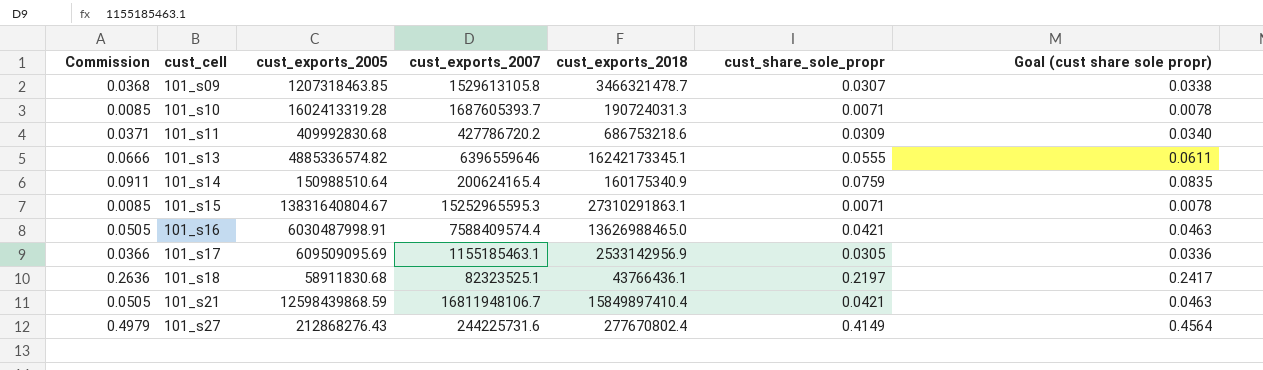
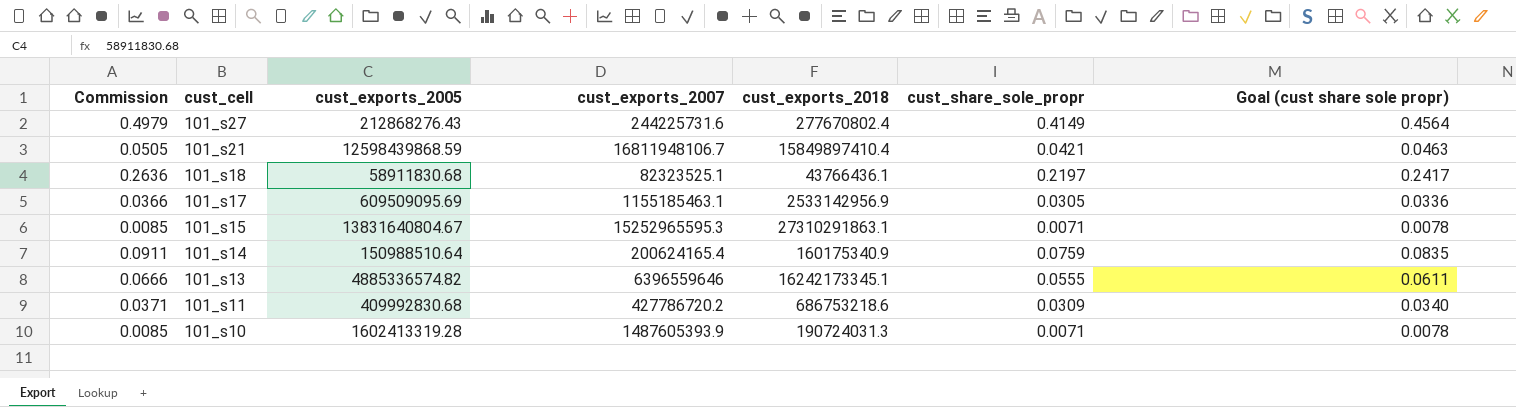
row order: cust_cell ascending -> cust_cell descending
row 101_s09: 0.0368 | 1207318463.85 | 1529613105.8 | 3466321478.7 | 0.0307 | 0.0338 -> none
row 101_s16: 0.0505 | 6030487998.91 | 7588409574.4 | 13626988465.0 | 0.0421 | 0.0463 -> none
101_s10 | cust_exports_2007: 1687605393.7 -> 1487605393.9

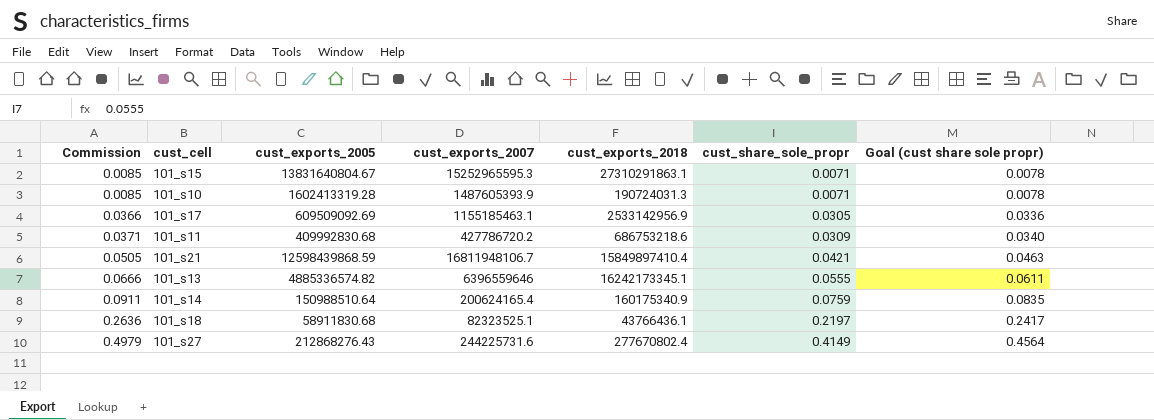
row order: cust_cell descending -> Commission ascending
101_s17 | cust_exports_2005: 609509095.69 -> 609509092.69

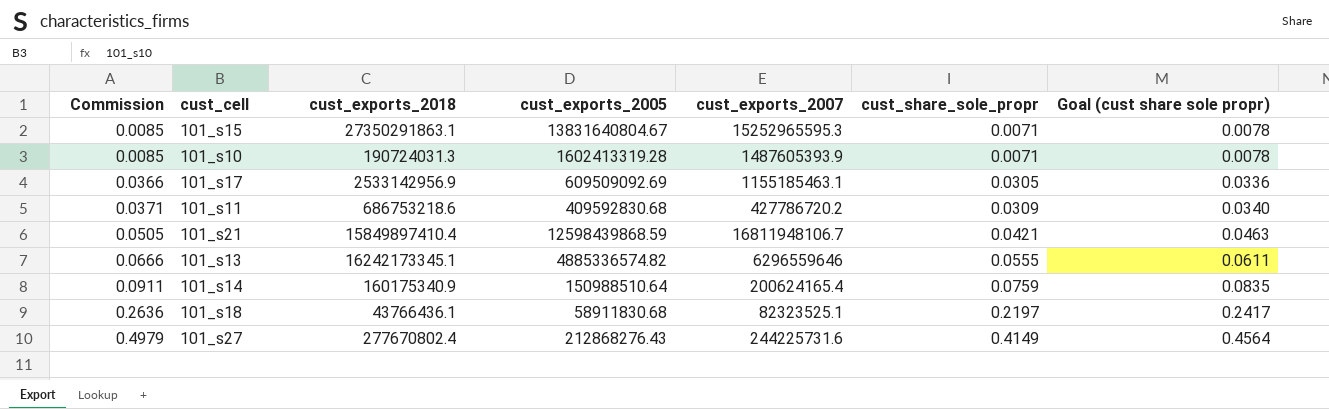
column cust_exports_2018 | position: 5 -> 3
101_s15 | cust_exports_2018: 27310291863.1 -> 27350291863.1
101_s11 | cust_exports_2005: 409992830.68 -> 409592830.68
101_s13 | cust_exports_2007: 6396559646 -> 6296559646

